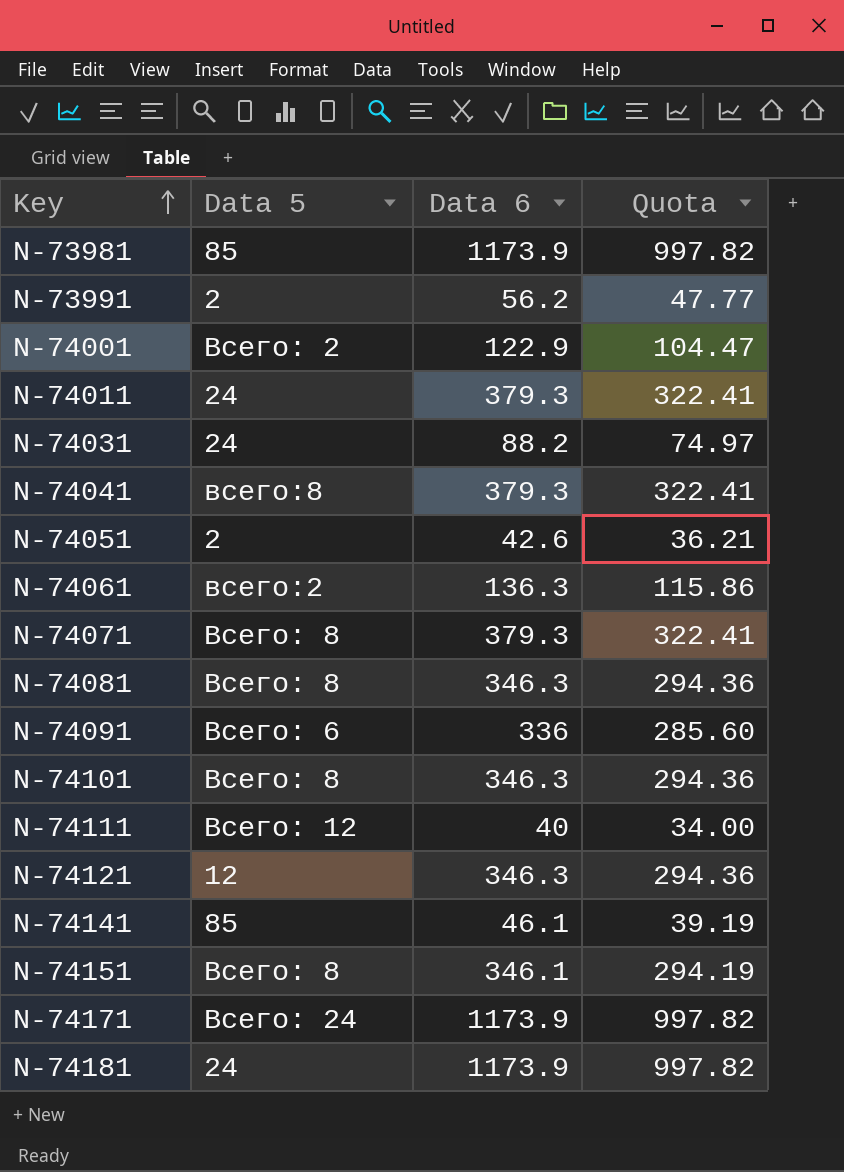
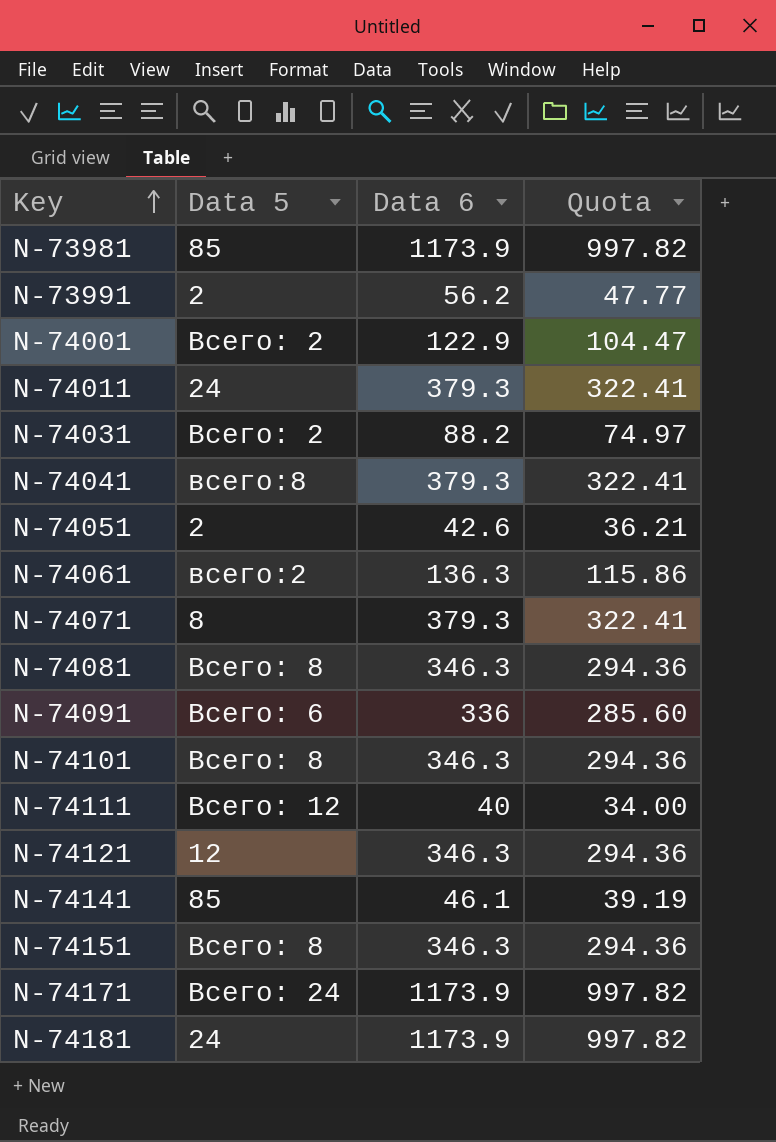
N-74031 | Data 5: 24 -> Всего: 2
N-74071 | Data 5: Всего: 8 -> 8
N-74151 | Data 6: 346.1 -> 346.3
N-74151 | Quota: 294.19 -> 294.36

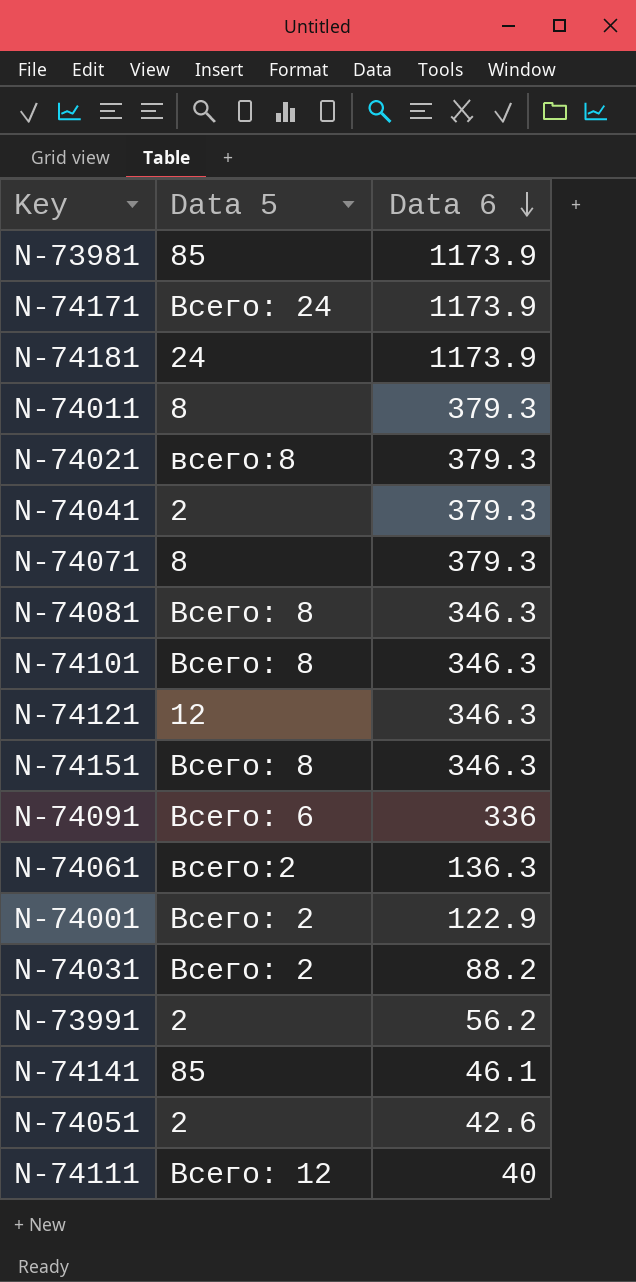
row order: Key ascending -> Data 6 descending
column Quota | formula: [Data 6] * 0.85 -> none
N-74011 | Data 5: 24 -> 8
row N-74021: none -> всего:8 | 379.3
N-74041 | Data 5: всего:8 -> 2

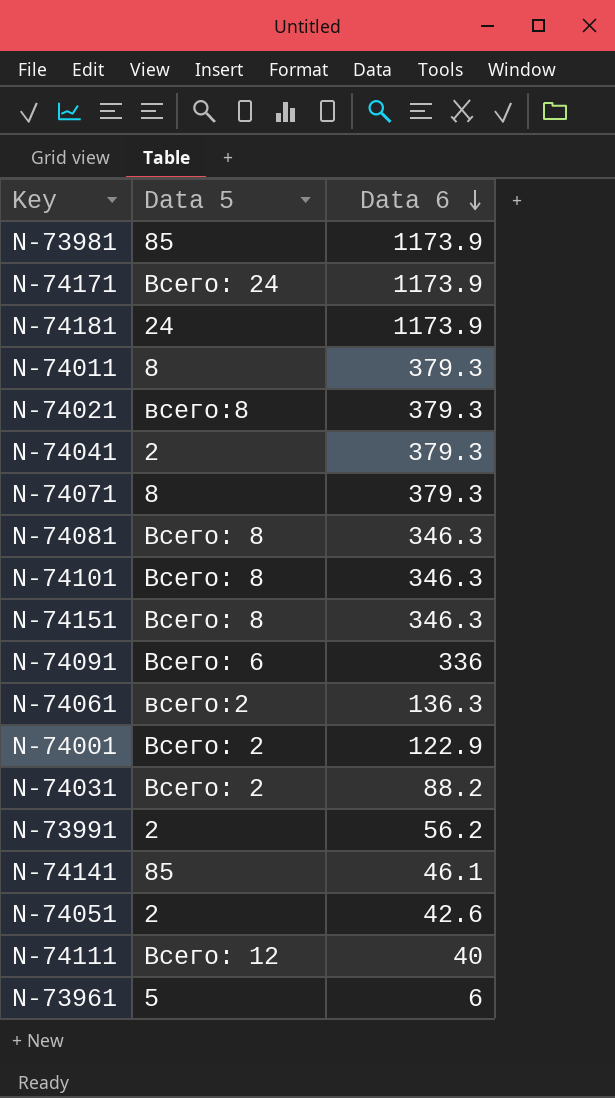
row N-74121: 12 | 346.3 -> none
row N-73961: none -> 5 | 6

